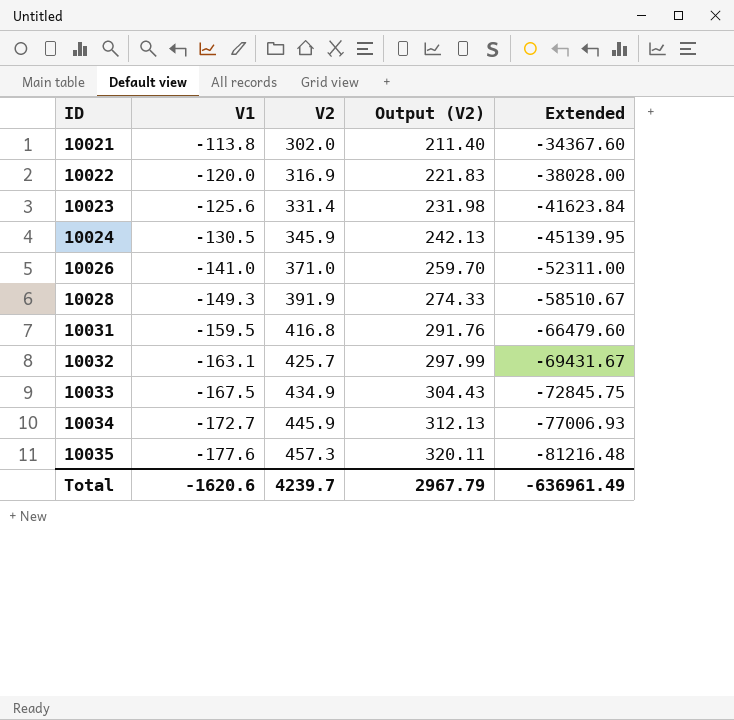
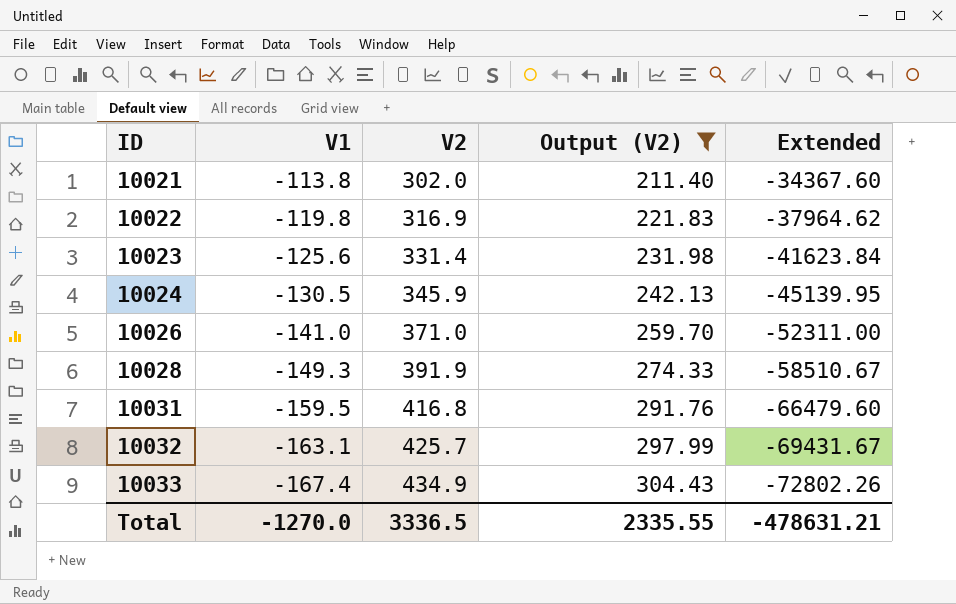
filter: none -> Output (V2) <= 304.43
10022 | V1: -120.0 -> -119.8
10022 | Extended: -38028.00 -> -37964.62
10033 | V1: -167.5 -> -167.4
10033 | Extended: -72845.75 -> -72802.26
Total | V1: -1620.6 -> -1270.0
Total | V2: 4239.7 -> 3336.5
Total | Output (V2): 2967.79 -> 2335.55
Total | Extended: -636961.49 -> -478631.21

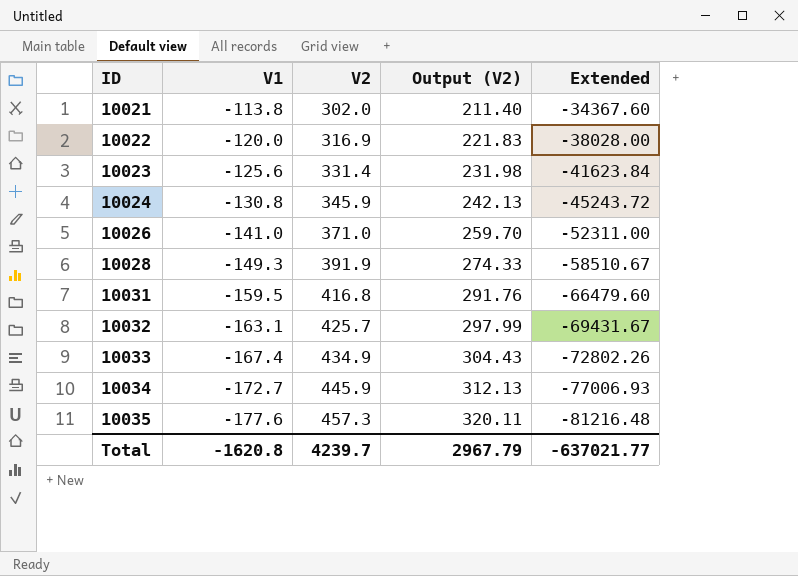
filter: Output (V2) <= 304.43 -> none
10022 | V1: -119.8 -> -120.0
10022 | Extended: -37964.62 -> -38028.00
10024 | V1: -130.5 -> -130.8
10024 | Extended: -45139.95 -> -45243.72
Total | V1: -1270.0 -> -1620.8
Total | V2: 3336.5 -> 4239.7
Total | Output (V2): 2335.55 -> 2967.79
Total | Extended: -478631.21 -> -637021.77

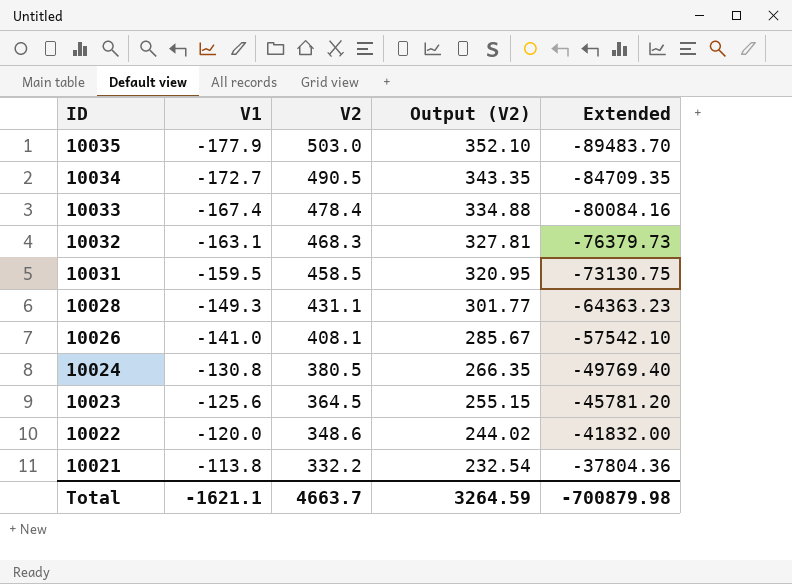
row order: ID ascending -> ID descending
10035 | V1: -177.6 -> -177.9
10035 | V2: 457.3 -> 503.0
10035 | Output (V2): 320.11 -> 352.10
10035 | Extended: -81216.48 -> -89483.70
10034 | V2: 445.9 -> 490.5
10034 | Output (V2): 312.13 -> 343.35
10034 | Extended: -77006.93 -> -84709.35
10033 | V2: 434.9 -> 478.4
10033 | Output (V2): 304.43 -> 334.88
10033 | Extended: -72802.26 -> -80084.16
10032 | V2: 425.7 -> 468.3
10032 | Output (V2): 297.99 -> 327.81
10032 | Extended: -69431.67 -> -76379.73
10031 | V2: 416.8 -> 458.5
10031 | Output (V2): 291.76 -> 320.95
10031 | Extended: -66479.60 -> -73130.75
10028 | V2: 391.9 -> 431.1
10028 | Output (V2): 274.33 -> 301.77
10028 | Extended: -58510.67 -> -64363.23
10026 | V2: 371.0 -> 408.1
10026 | Output (V2): 259.70 -> 285.67
10026 | Extended: -52311.00 -> -57542.10
10024 | V2: 345.9 -> 380.5
10024 | Output (V2): 242.13 -> 266.35
10024 | Extended: -45243.72 -> -49769.40
10023 | V2: 331.4 -> 364.5
10023 | Output (V2): 231.98 -> 255.15
10023 | Extended: -41623.84 -> -45781.20
10022 | V2: 316.9 -> 348.6
10022 | Output (V2): 221.83 -> 244.02
10022 | Extended: -38028.00 -> -41832.00
10021 | V2: 302.0 -> 332.2
10021 | Output (V2): 211.40 -> 232.54
10021 | Extended: -34367.60 -> -37804.36
Total | V1: -1620.8 -> -1621.1
Total | V2: 4239.7 -> 4663.7
Total | Output (V2): 2967.79 -> 3264.59
Total | Extended: -637021.77 -> -700879.98

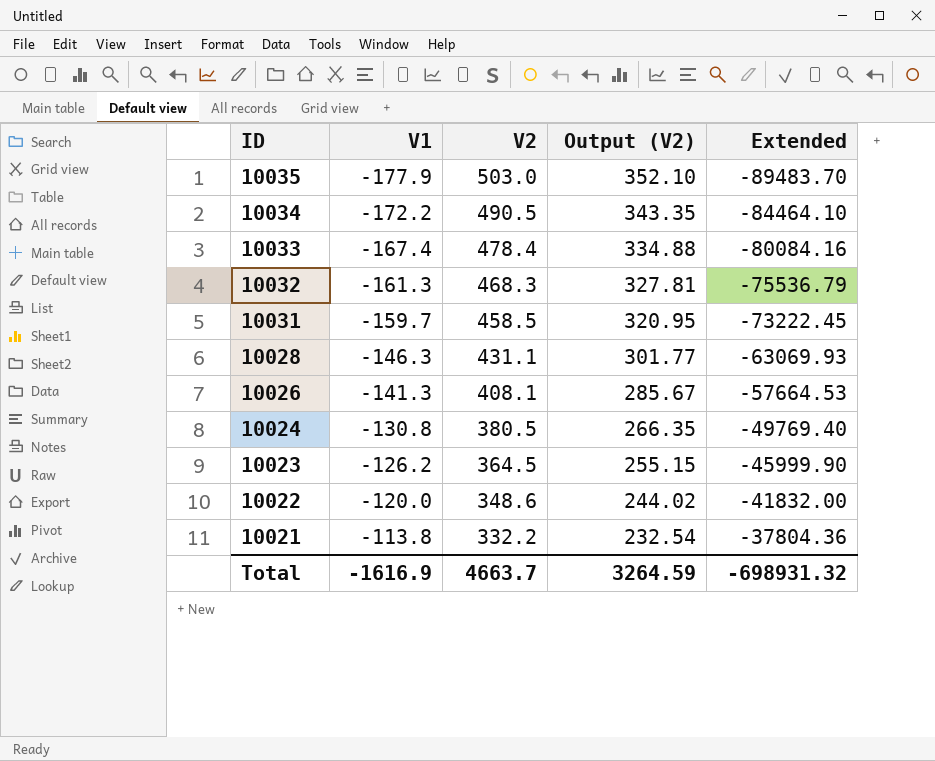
10034 | V1: -172.7 -> -172.2
10034 | Extended: -84709.35 -> -84464.10
10032 | V1: -163.1 -> -161.3
10032 | Extended: -76379.73 -> -75536.79
10031 | V1: -159.5 -> -159.7
10031 | Extended: -73130.75 -> -73222.45
10028 | V1: -149.3 -> -146.3
10028 | Extended: -64363.23 -> -63069.93
10026 | V1: -141.0 -> -141.3
10026 | Extended: -57542.10 -> -57664.53
10023 | V1: -125.6 -> -126.2
10023 | Extended: -45781.20 -> -45999.90
Total | V1: -1621.1 -> -1616.9
Total | Extended: -700879.98 -> -698931.32

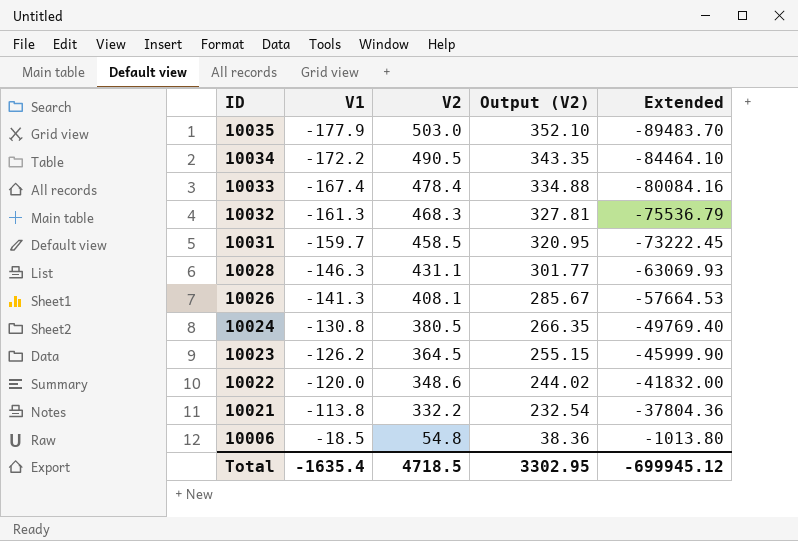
row 10006: none -> -18.5 | 54.8 | 38.36 | -1013.80
Total | V1: -1616.9 -> -1635.4
Total | V2: 4663.7 -> 4718.5
Total | Output (V2): 3264.59 -> 3302.95
Total | Extended: -698931.32 -> -699945.12

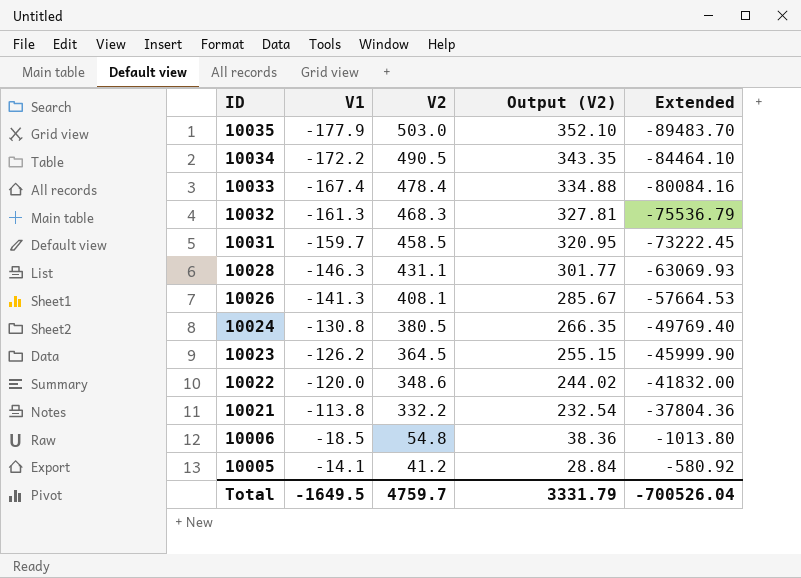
row 10005: none -> -14.1 | 41.2 | 28.84 | -580.92
Total | V1: -1635.4 -> -1649.5
Total | V2: 4718.5 -> 4759.7
Total | Output (V2): 3302.95 -> 3331.79
Total | Extended: -699945.12 -> -700526.04

